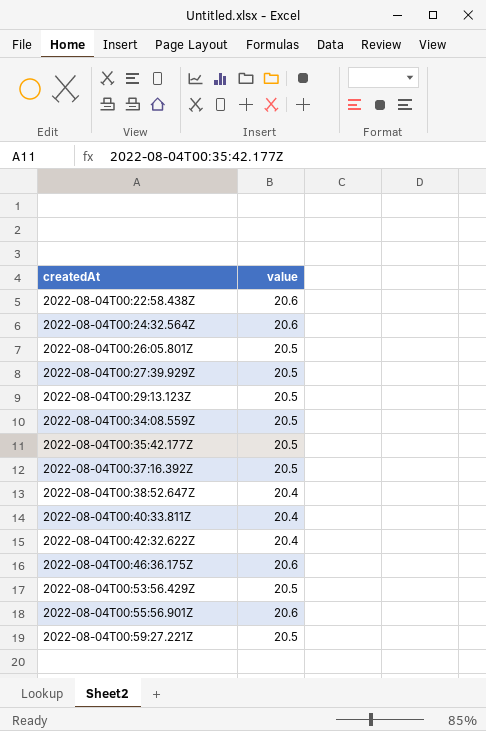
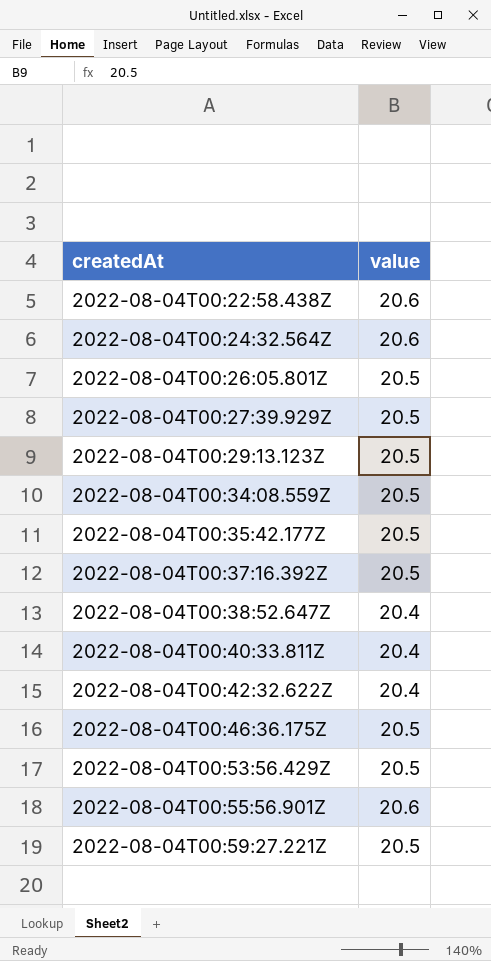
2022-08-04T00:46:36.175Z | value: 20.6 -> 20.5

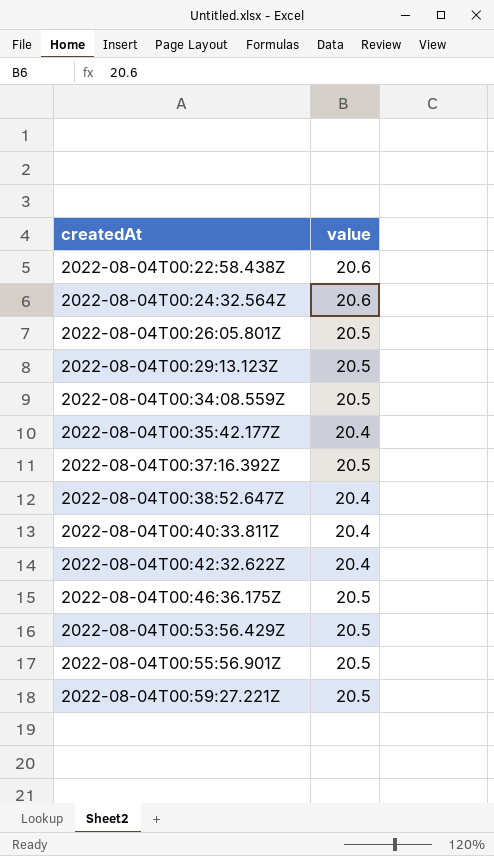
row 2022-08-04T00:27:39.929Z: 20.5 -> none
2022-08-04T00:35:42.177Z | value: 20.5 -> 20.4
2022-08-04T00:55:56.901Z | value: 20.6 -> 20.5

